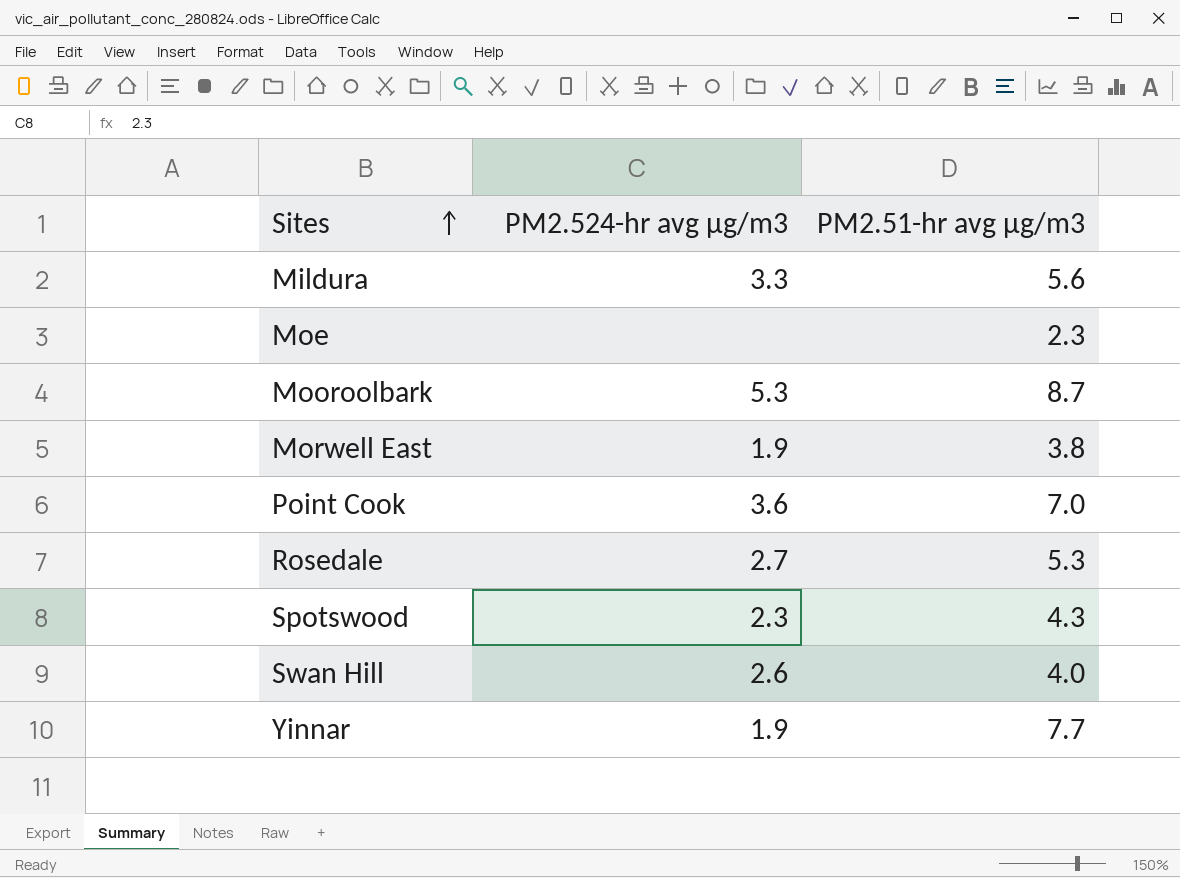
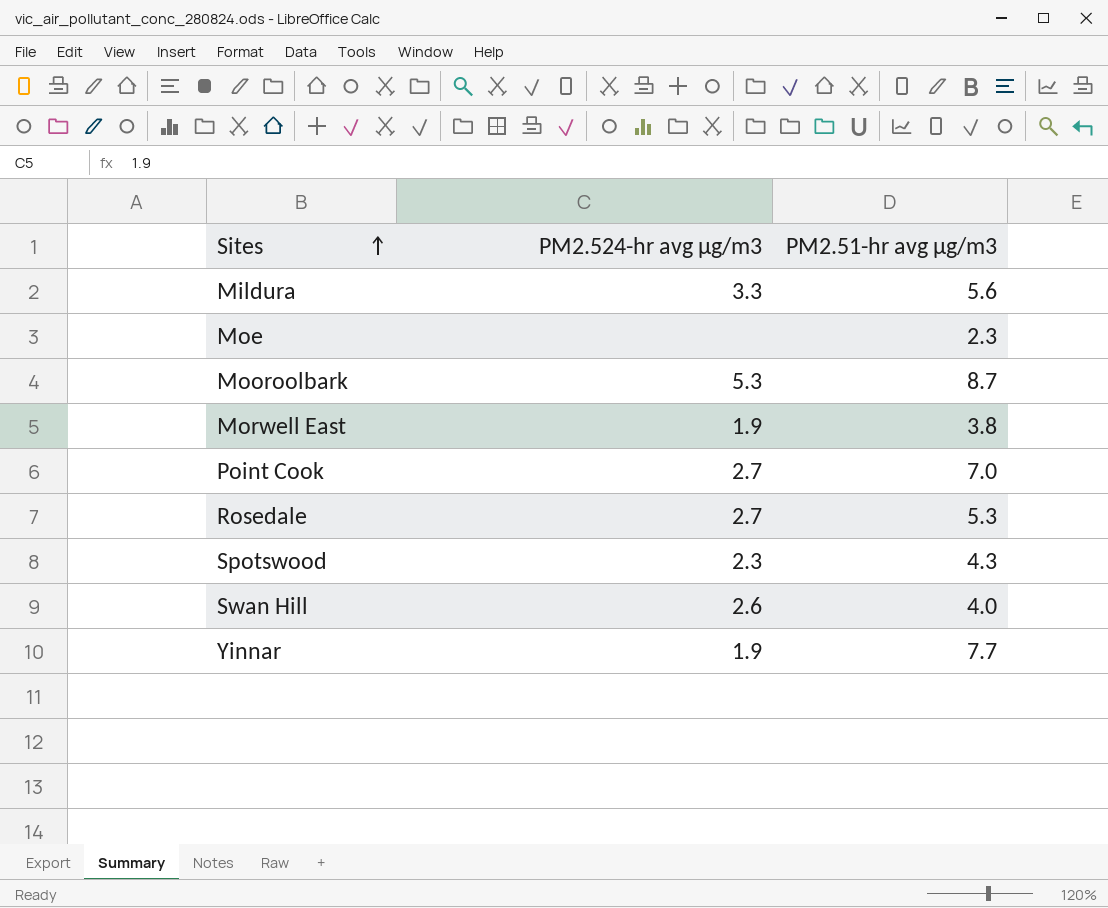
Point Cook | PM2.524-hr avg µg/m3: 3.6 -> 2.7

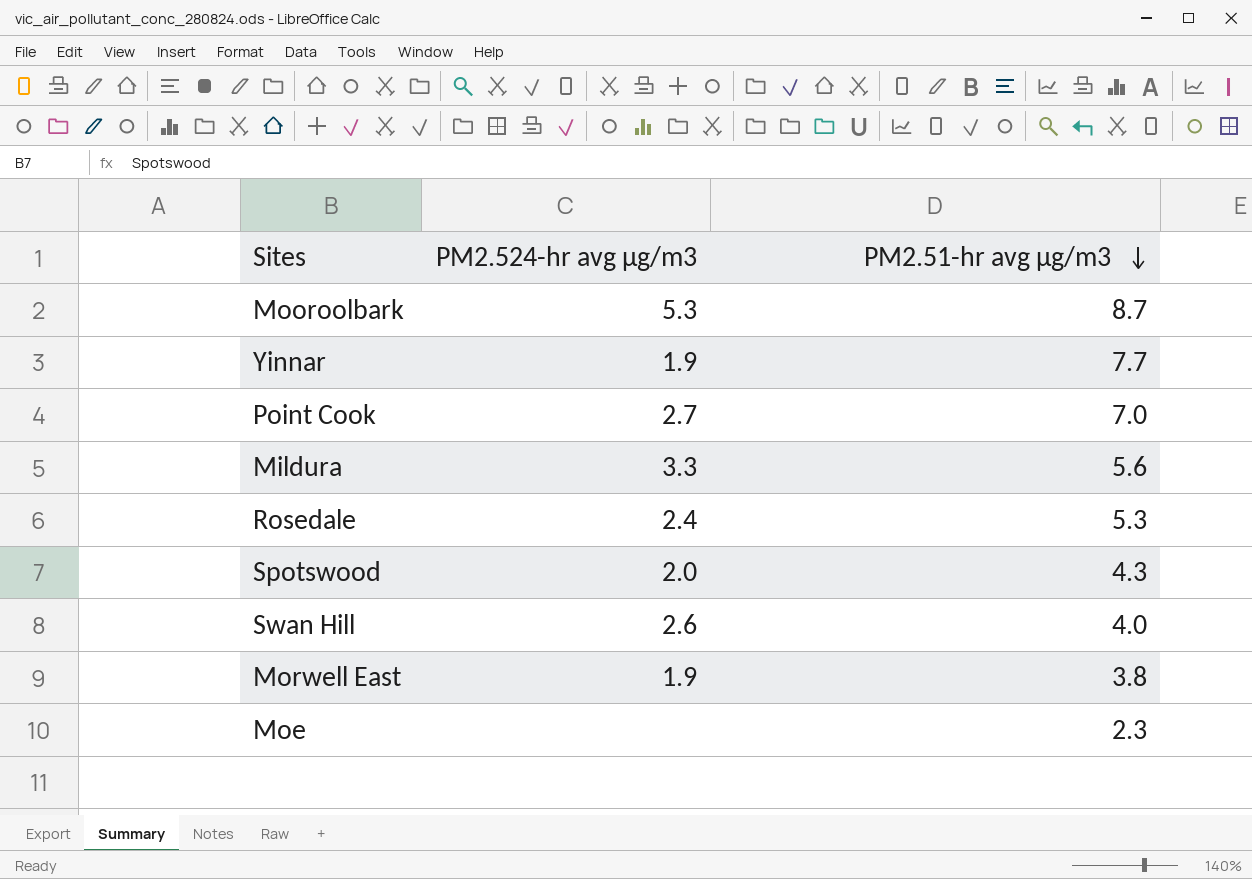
row order: Sites ascending -> PM2.51-hr avg µg/m3 descending
Rosedale | PM2.524-hr avg µg/m3: 2.7 -> 2.4
Spotswood | PM2.524-hr avg µg/m3: 2.3 -> 2.0

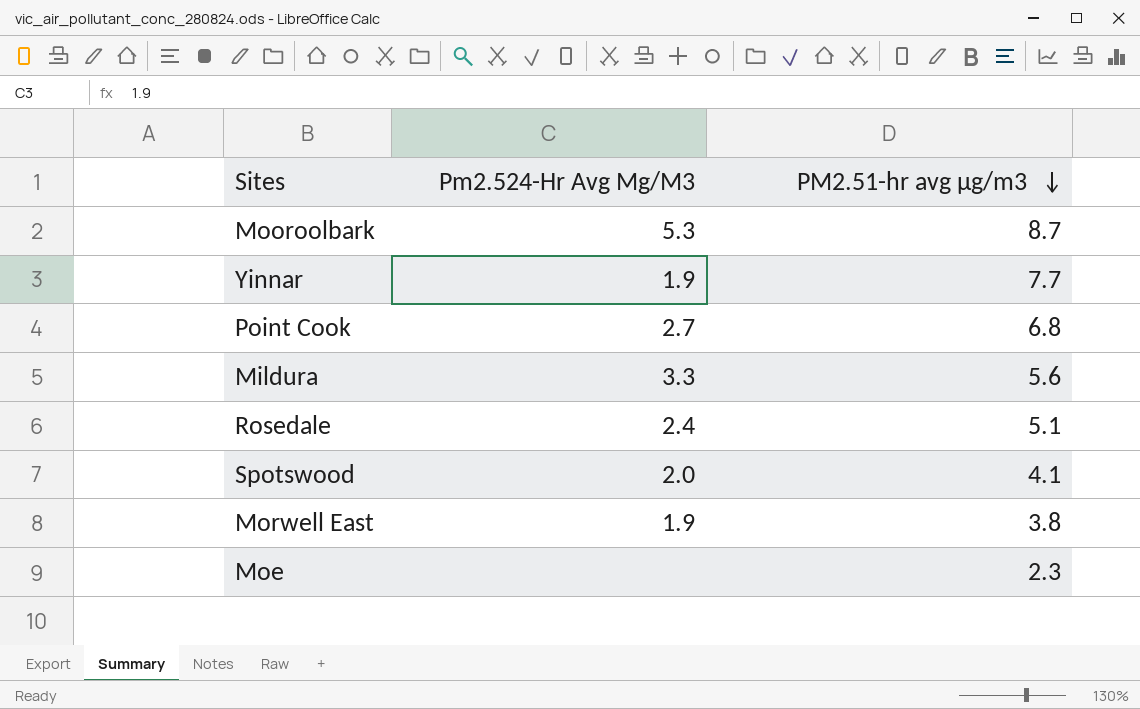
column name: PM2.524-hr avg µg/m3 -> Pm2.524-Hr Avg Μg/M3
row Swan Hill: 2.6 | 4.0 -> none
Point Cook | PM2.51-hr avg µg/m3: 7.0 -> 6.8
Rosedale | PM2.51-hr avg µg/m3: 5.3 -> 5.1
Spotswood | PM2.51-hr avg µg/m3: 4.3 -> 4.1

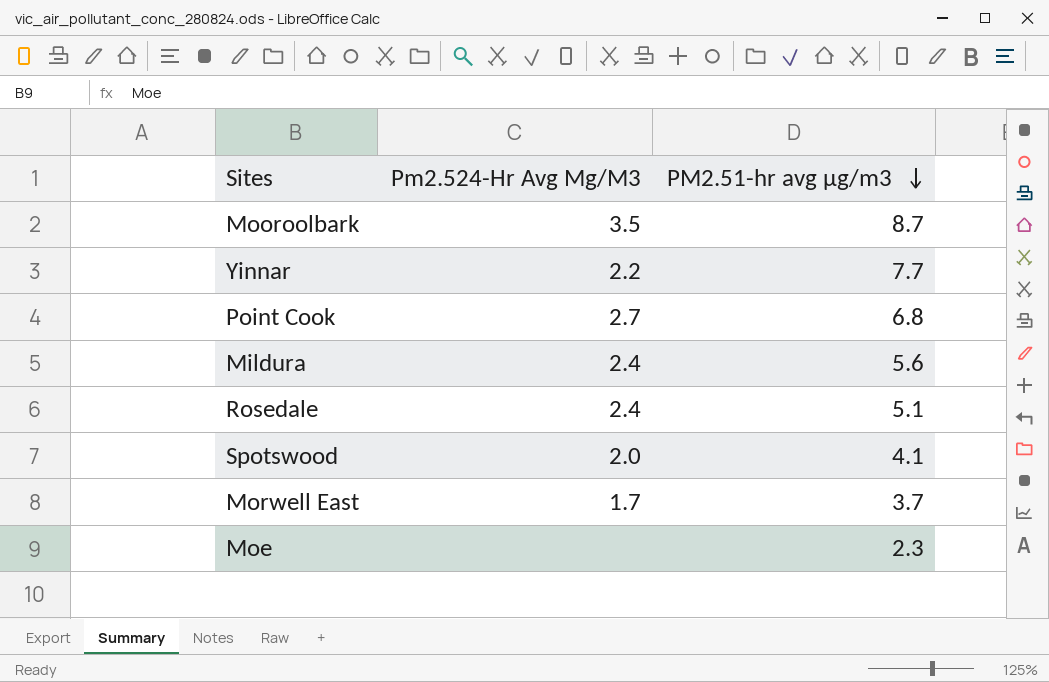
Mooroolbark | Pm2.524-Hr Avg Μg/M3: 5.3 -> 3.5
Yinnar | Pm2.524-Hr Avg Μg/M3: 1.9 -> 2.2
Mildura | Pm2.524-Hr Avg Μg/M3: 3.3 -> 2.4
Morwell East | Pm2.524-Hr Avg Μg/M3: 1.9 -> 1.7
Morwell East | PM2.51-hr avg µg/m3: 3.8 -> 3.7

